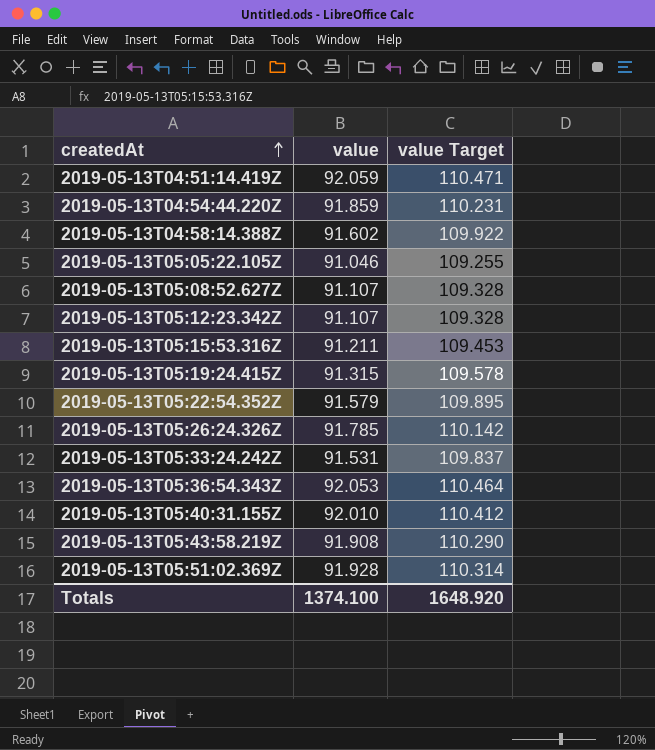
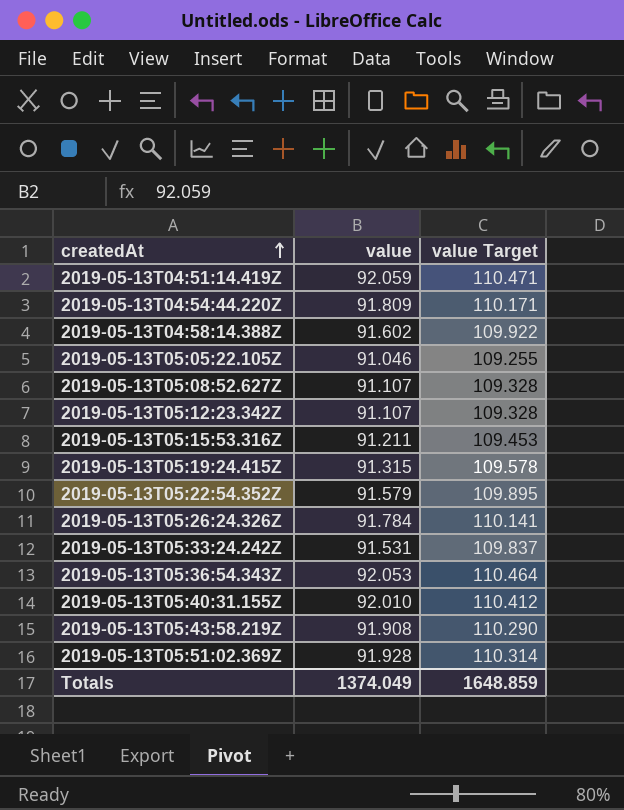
2019-05-13T04:54:44.220Z | value: 91.859 -> 91.809
2019-05-13T04:54:44.220Z | value Target: 110.231 -> 110.171
2019-05-13T05:26:24.326Z | value: 91.785 -> 91.784
2019-05-13T05:26:24.326Z | value Target: 110.142 -> 110.141
Totals | value: 1374.100 -> 1374.049
Totals | value Target: 1648.920 -> 1648.859

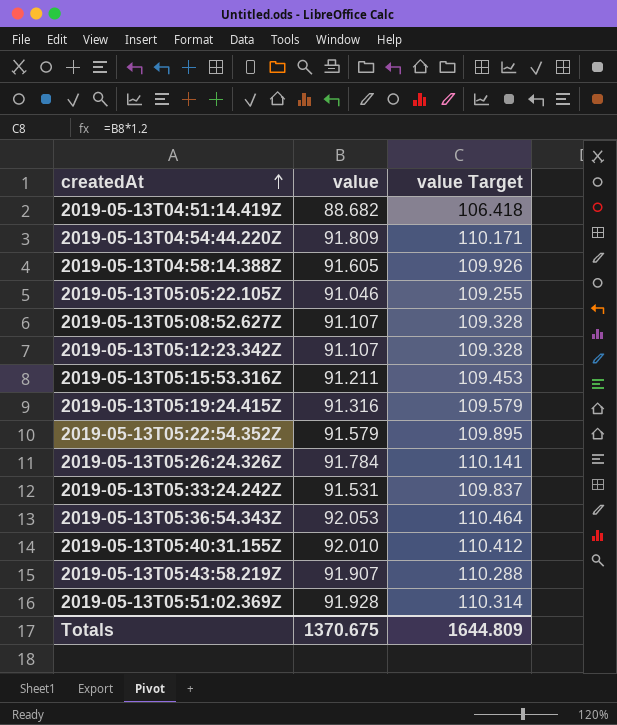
2019-05-13T04:51:14.419Z | value: 92.059 -> 88.682
2019-05-13T04:51:14.419Z | value Target: 110.471 -> 106.418
2019-05-13T04:58:14.388Z | value: 91.602 -> 91.605
2019-05-13T04:58:14.388Z | value Target: 109.922 -> 109.926
2019-05-13T05:19:24.415Z | value: 91.315 -> 91.316
2019-05-13T05:19:24.415Z | value Target: 109.578 -> 109.579
2019-05-13T05:43:58.219Z | value: 91.908 -> 91.907
2019-05-13T05:43:58.219Z | value Target: 110.290 -> 110.288
Totals | value: 1374.049 -> 1370.675
Totals | value Target: 1648.859 -> 1644.809

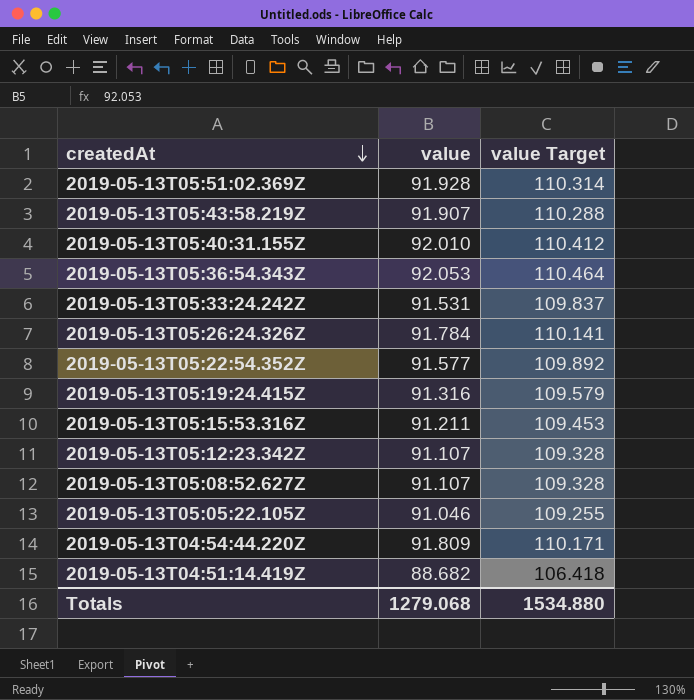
row order: createdAt ascending -> createdAt descending
row 2019-05-13T04:58:14.388Z: 91.605 | 109.926 -> none
2019-05-13T05:22:54.352Z | value: 91.579 -> 91.577
2019-05-13T05:22:54.352Z | value Target: 109.895 -> 109.892
Totals | value: 1370.675 -> 1279.068
Totals | value Target: 1644.809 -> 1534.880

